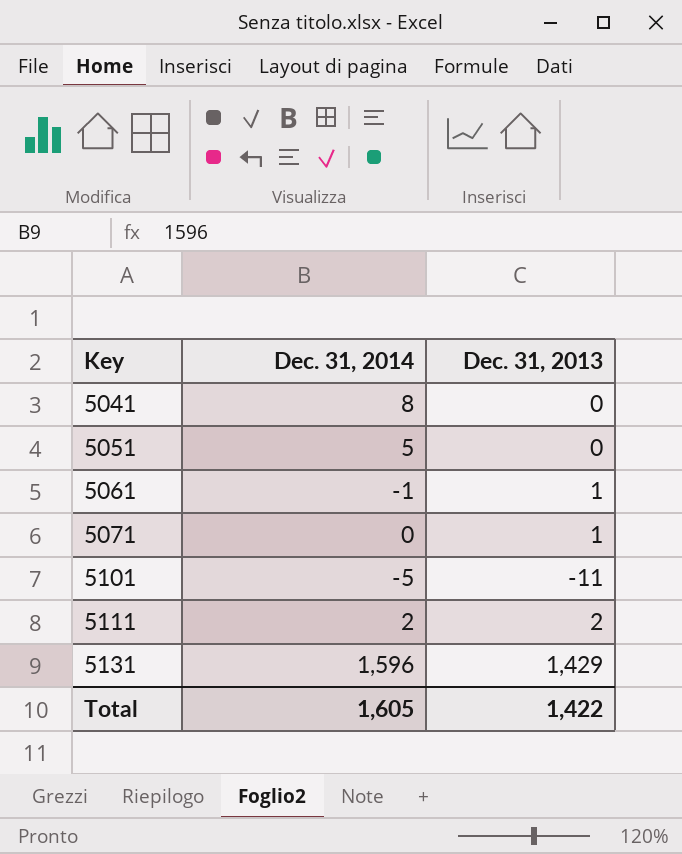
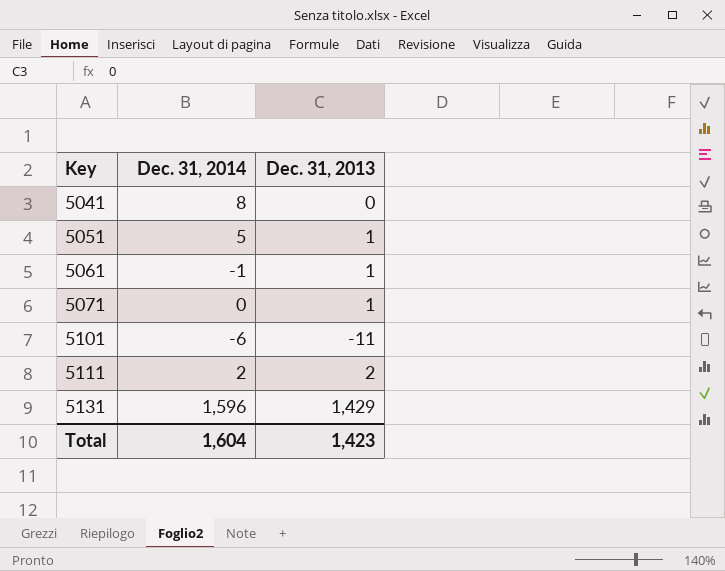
5051 | Dec. 31, 2013: 0 -> 1
5101 | Dec. 31, 2014: -5 -> -6
Total | Dec. 31, 2014: 1,605 -> 1,604
Total | Dec. 31, 2013: 1,422 -> 1,423

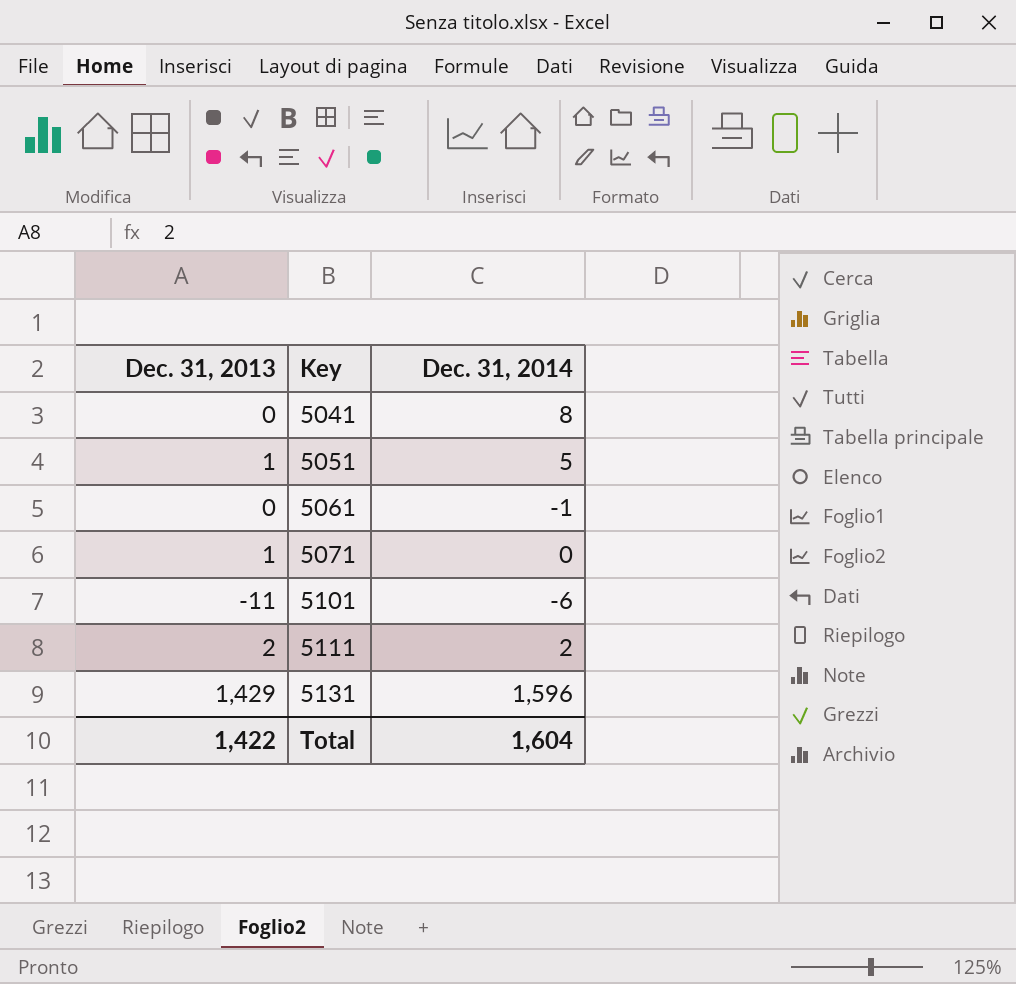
column Dec. 31, 2013 | position: 3 -> 1
5061 | Dec. 31, 2013: 1 -> 0
Total | Dec. 31, 2013: 1,423 -> 1,422

